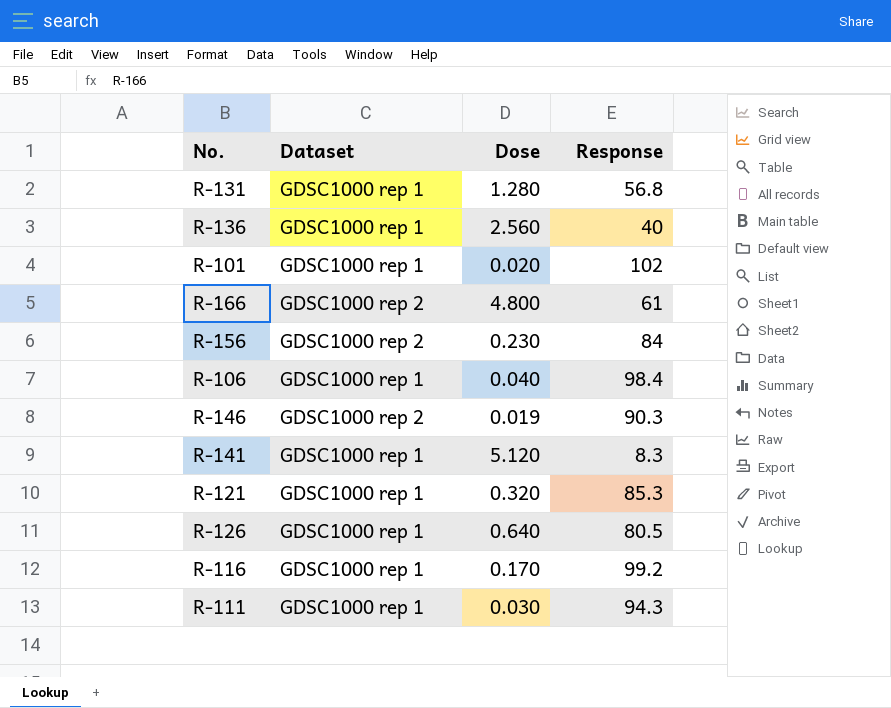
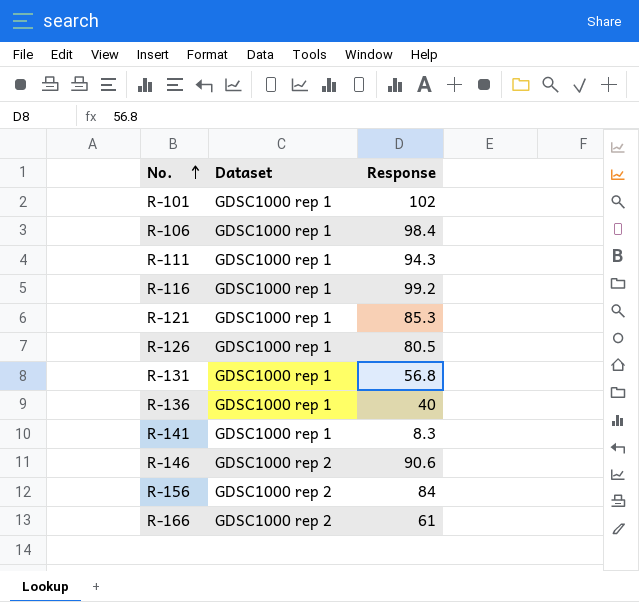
row order: none -> No. ascending
column Dose | position: 3 -> none
R-146 | Response: 90.3 -> 90.6

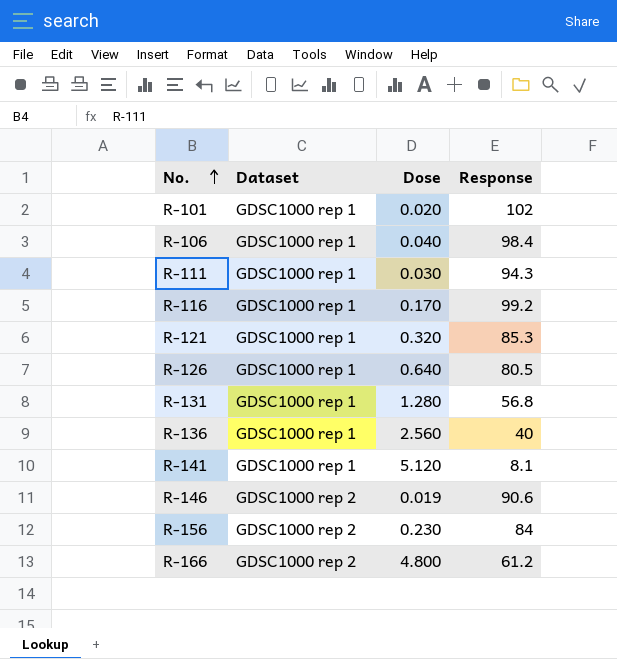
column Dose | position: none -> 3
R-141 | Response: 8.3 -> 8.1
R-166 | Response: 61 -> 61.2

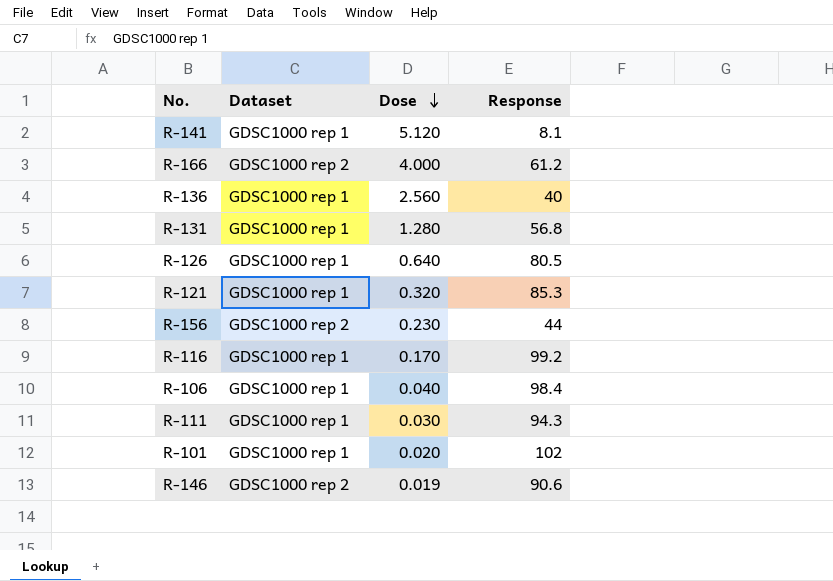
row order: No. ascending -> Dose descending
R-166 | Dose: 4.800 -> 4.000
R-156 | Response: 84 -> 44

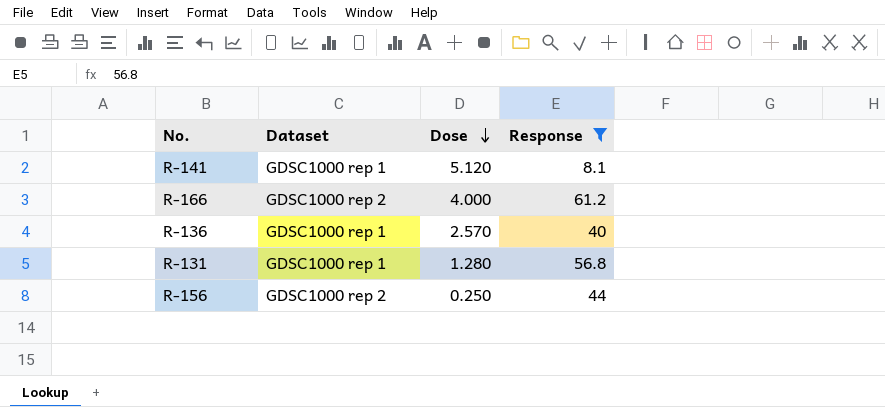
filter: none -> Response <= 61.2
R-136 | Dose: 2.560 -> 2.570
R-156 | Dose: 0.230 -> 0.250

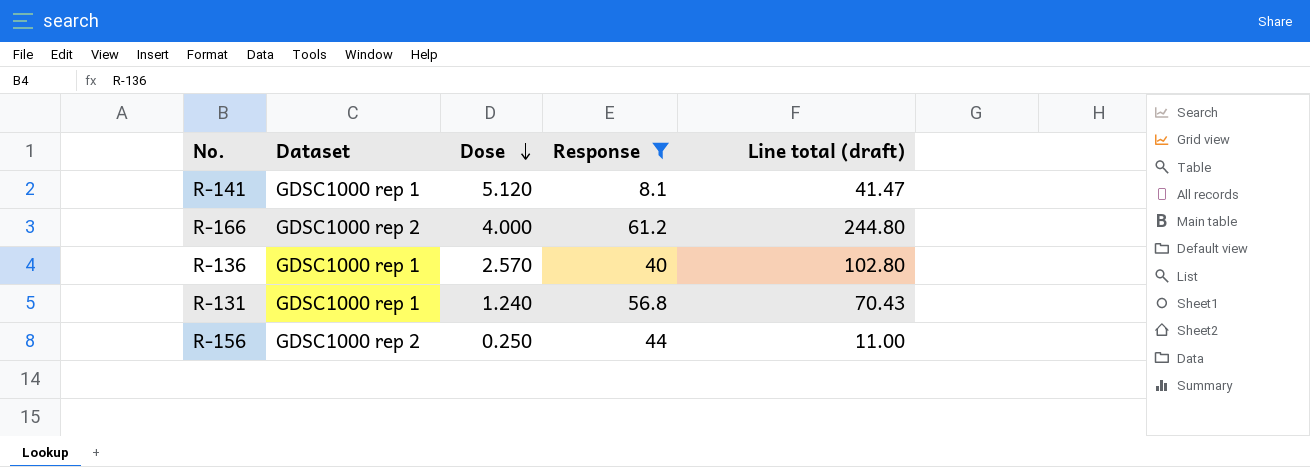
column Line total (draft) | formula: none -> [Dose] * [Response]
R-131 | Dose: 1.280 -> 1.240

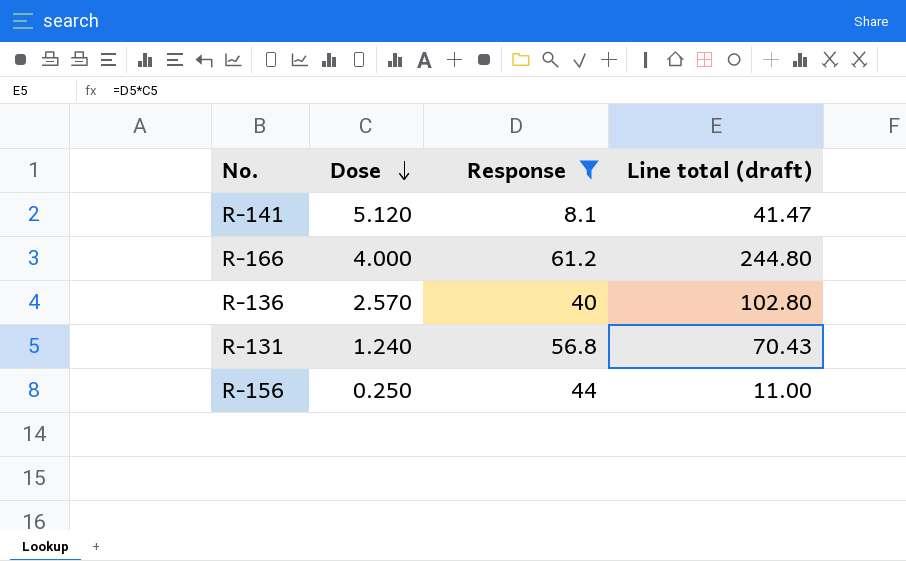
column Dataset | position: 2 -> none

